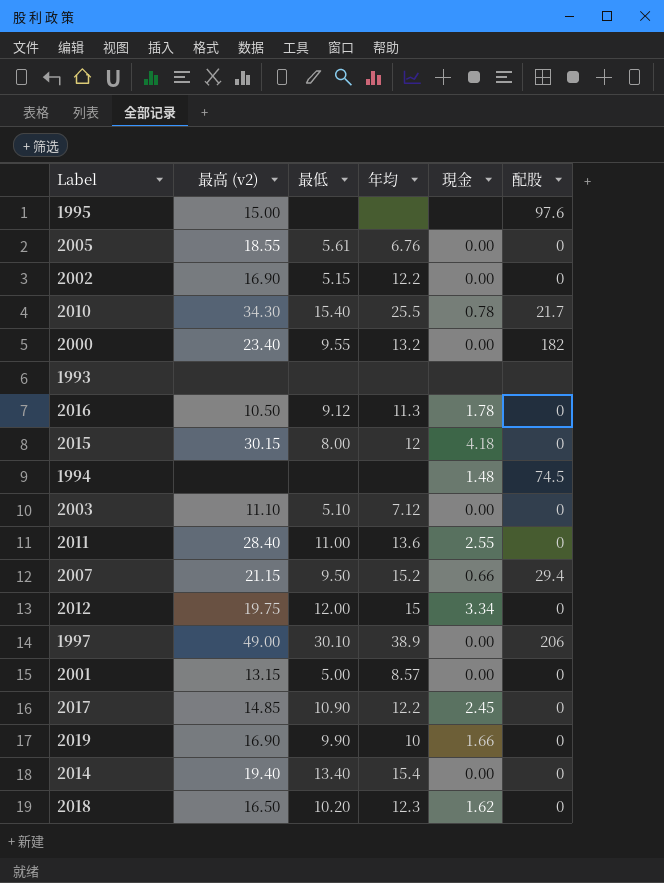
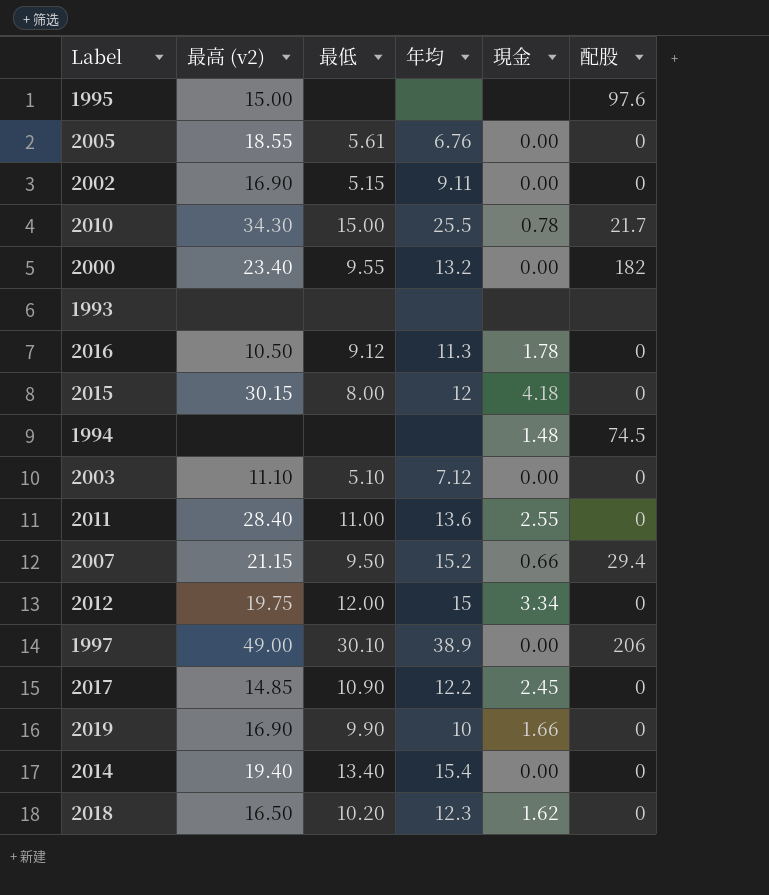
row 2001: 13.15 | 5.00 | 8.57 | 0.00 | 0 -> none
2002 | 年均: 12.2 -> 9.11
2010 | 最低: 15.40 -> 15.00

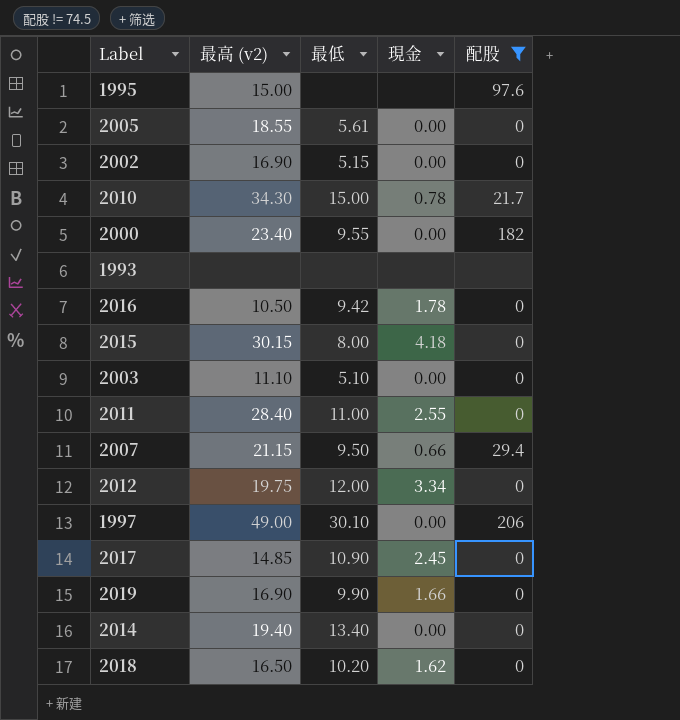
filter: none -> 配股 != 74.5
column 年均 | position: 4 -> none
2016 | 最低: 9.12 -> 9.42

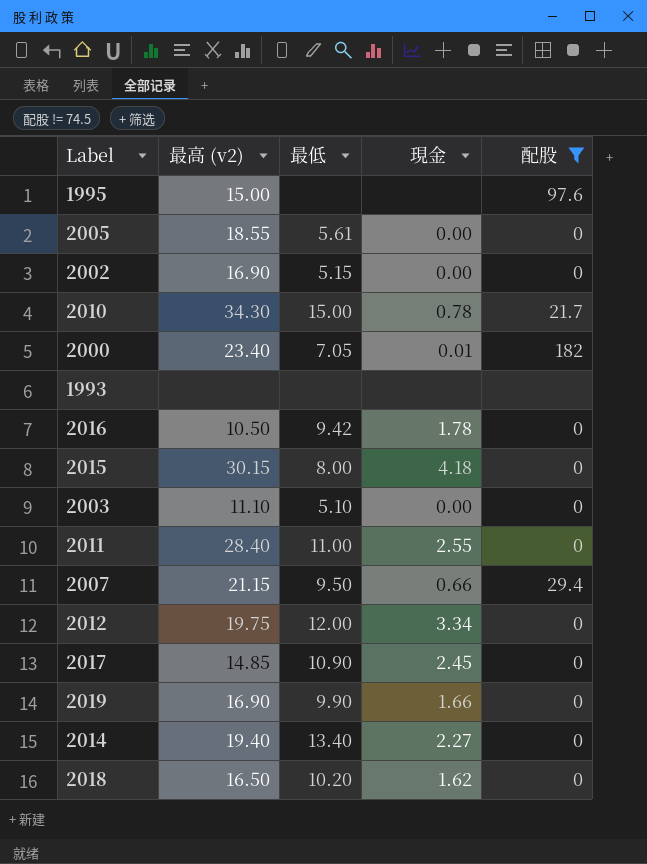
row 1997: 49.00 | 30.10 | 0.00 | 206 -> none
2000 | 最低: 9.55 -> 7.05
2000 | 現金: 0.00 -> 0.01
2014 | 現金: 0.00 -> 2.27

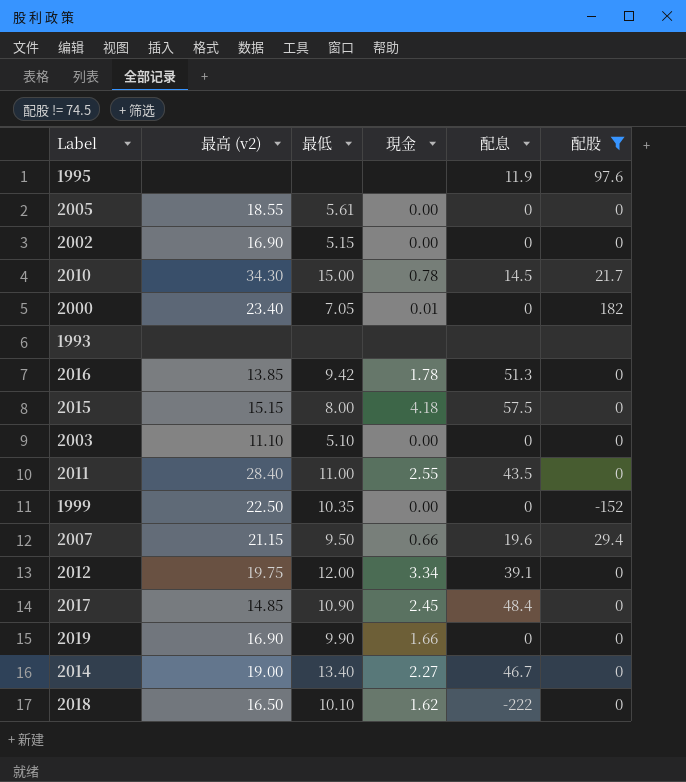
column 配息 | position: none -> 5
1995 | 最高 (v2): 15.00 -> none
2016 | 最高 (v2): 10.50 -> 13.85
2015 | 最高 (v2): 30.15 -> 15.15
row 1999: none -> 22.50 | 10.35 | 0.00 | 0 | -152
2014 | 最高 (v2): 19.40 -> 19.00
2018 | 最低: 10.20 -> 10.10

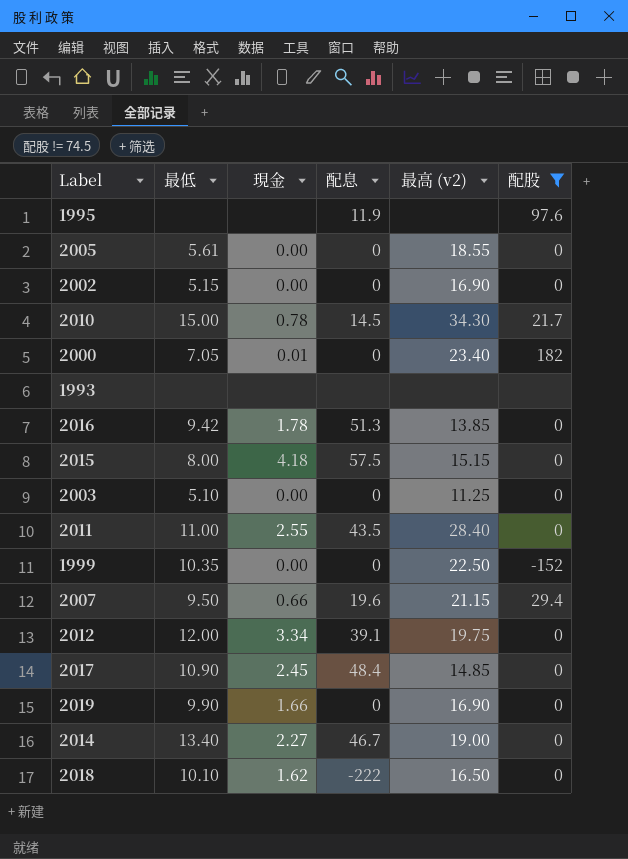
column 最高 (v2) | position: 2 -> 5
2003 | 最高 (v2): 11.10 -> 11.25

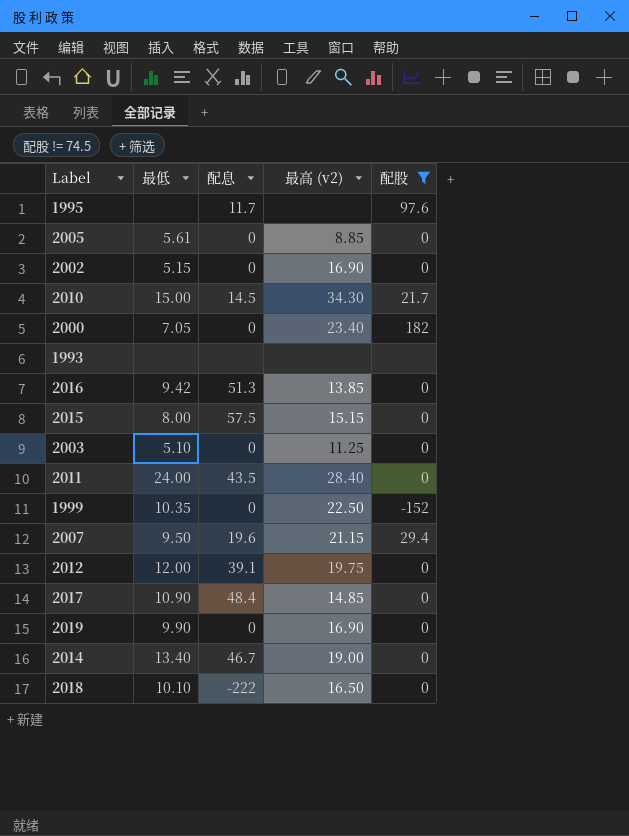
column 現金 | position: 3 -> none
1995 | 配息: 11.9 -> 11.7
2005 | 最高 (v2): 18.55 -> 8.85
2011 | 最低: 11.00 -> 24.00

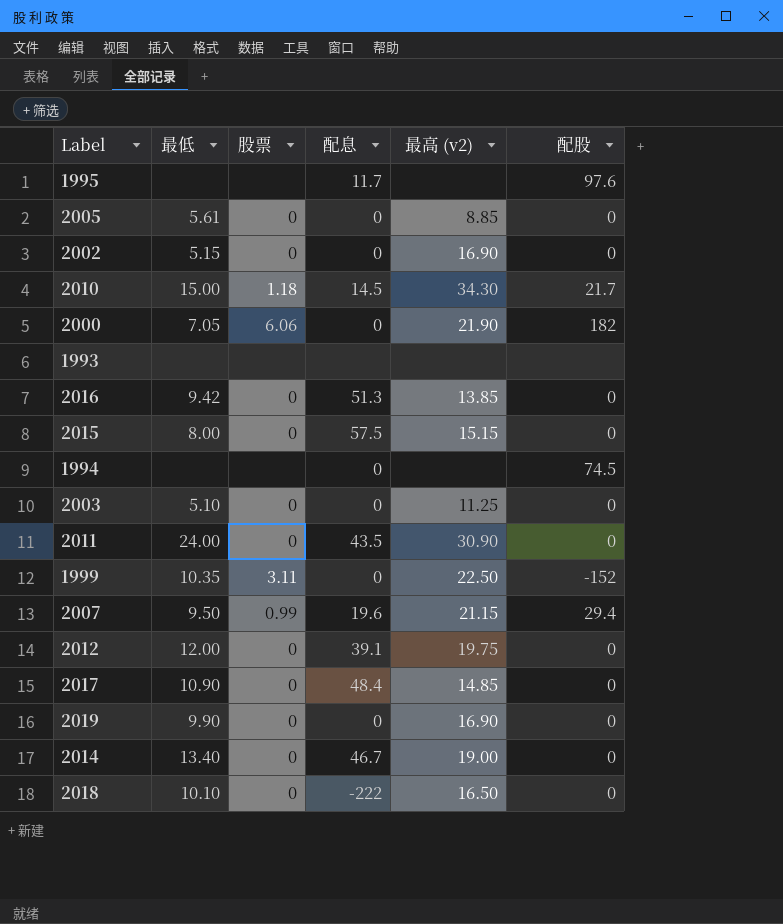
filter: 配股 != 74.5 -> none
column 股票 | position: none -> 3
2000 | 最高 (v2): 23.40 -> 21.90
2011 | 最高 (v2): 28.40 -> 30.90

